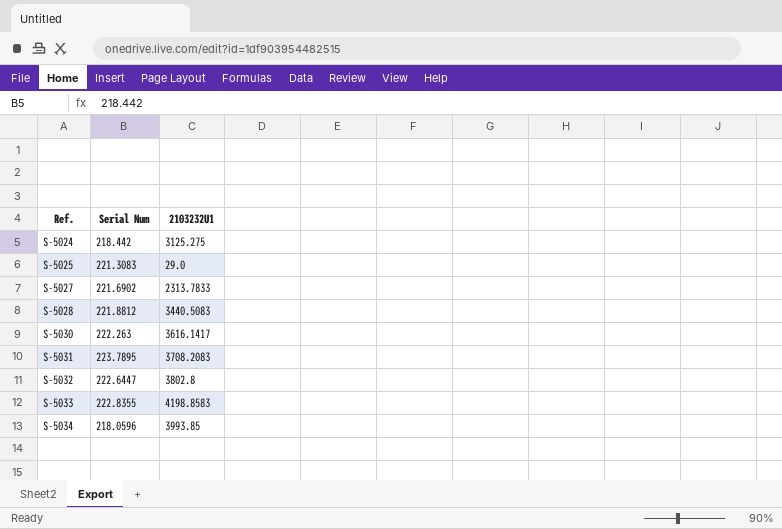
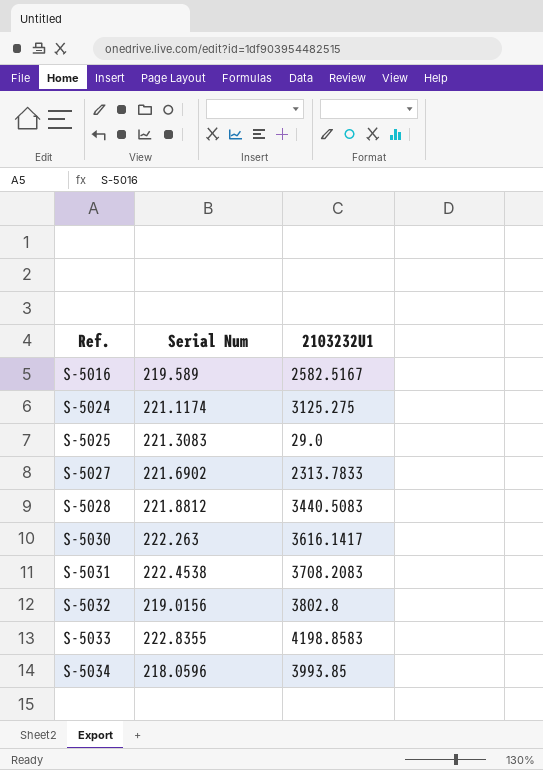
row S-5016: none -> 219.589 | 2582.5167
S-5024 | Serial Num: 218.442 -> 221.1174
S-5031 | Serial Num: 223.7895 -> 222.4538
S-5032 | Serial Num: 222.6447 -> 219.0156

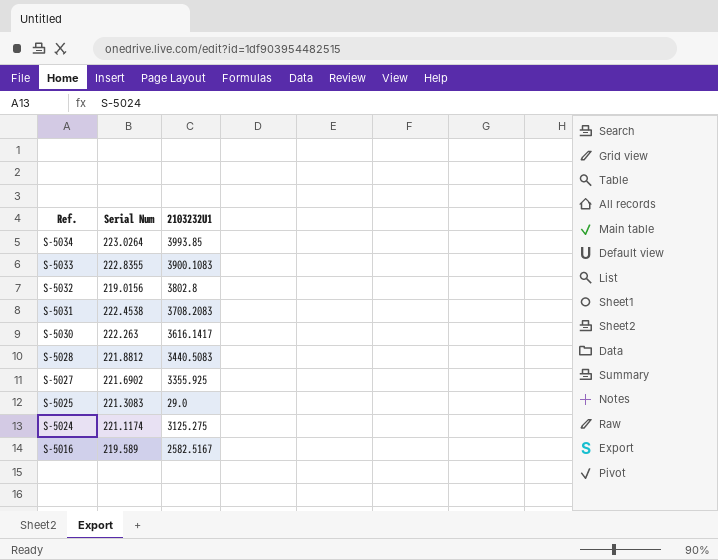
row order: Ref. ascending -> Ref. descending
S-5034 | Serial Num: 218.0596 -> 223.0264
S-5033 | 2103232U1: 4198.8583 -> 3900.1083
S-5027 | 2103232U1: 2313.7833 -> 3355.925

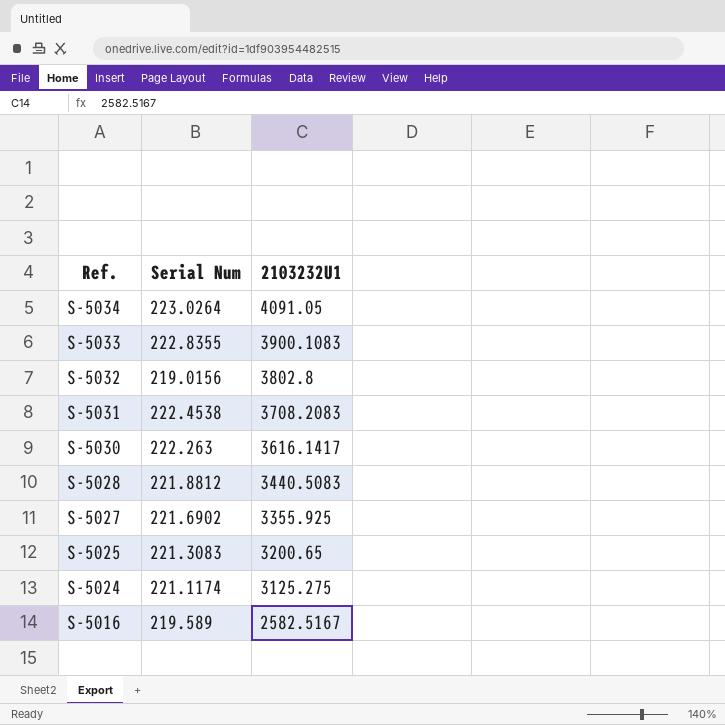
S-5034 | 2103232U1: 3993.85 -> 4091.05
S-5025 | 2103232U1: 29.0 -> 3200.65

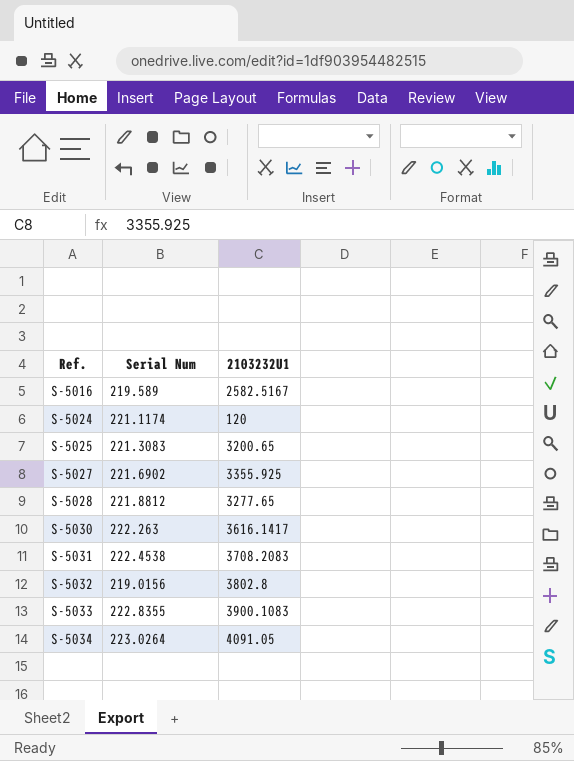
row order: Ref. descending -> Ref. ascending
S-5024 | 2103232U1: 3125.275 -> 120
S-5028 | 2103232U1: 3440.5083 -> 3277.65

